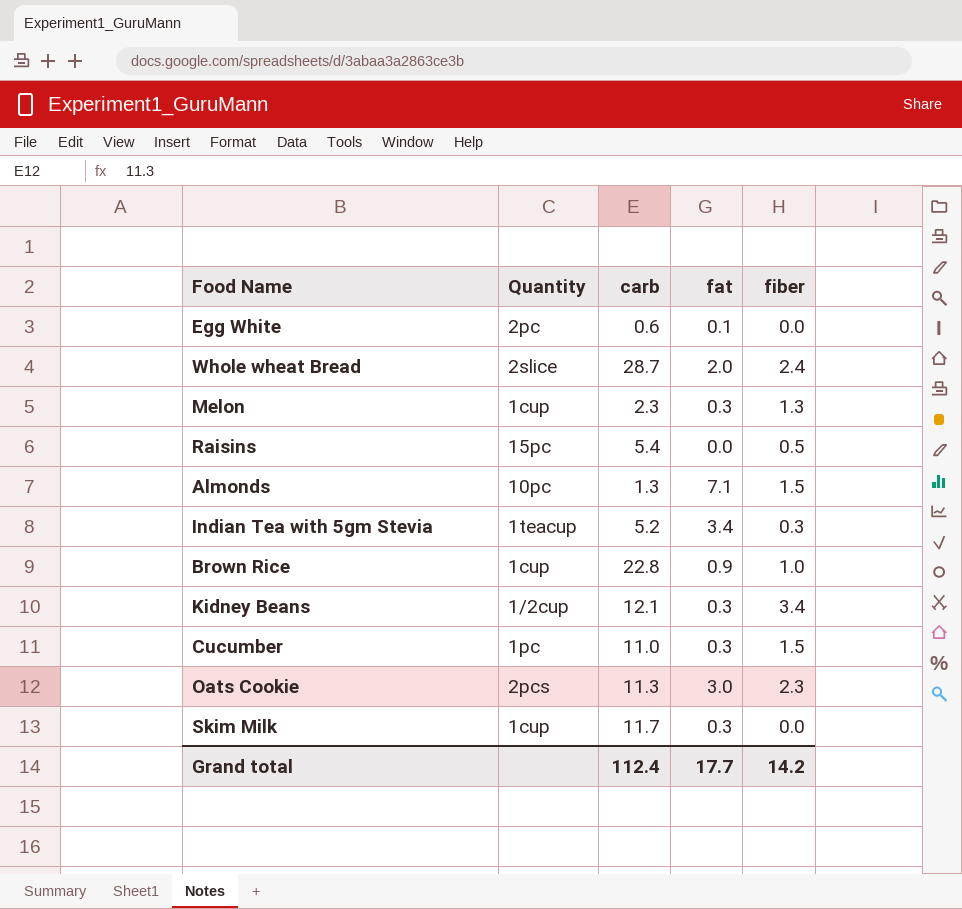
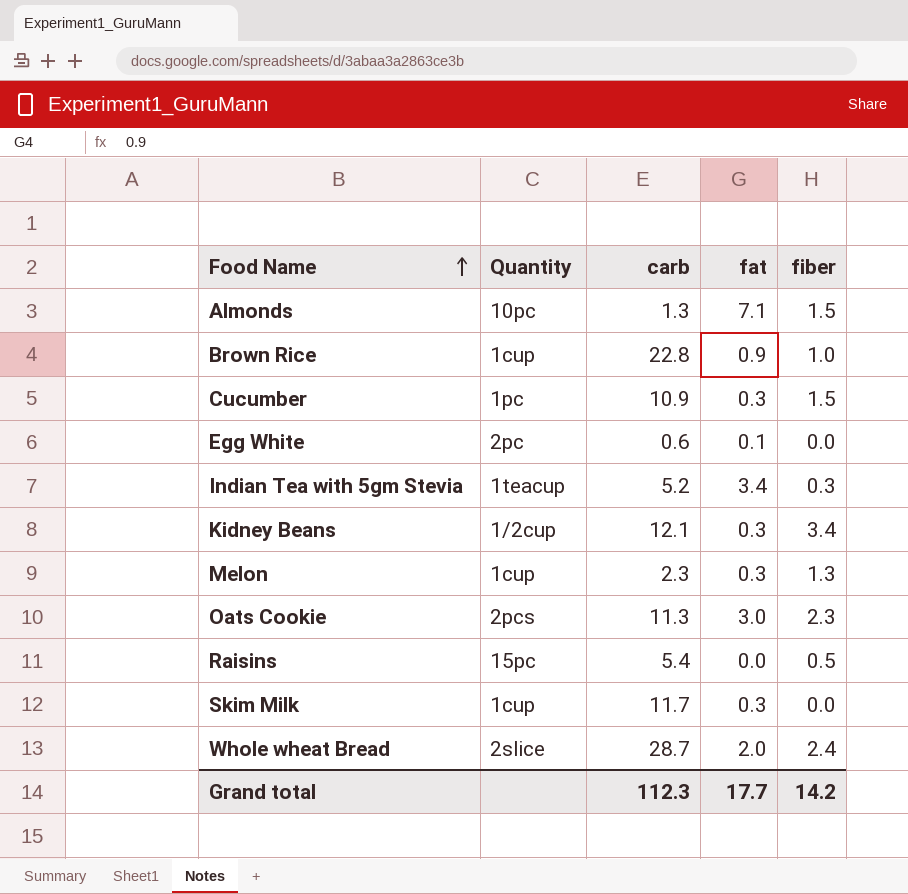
row order: none -> Food Name ascending
Cucumber | carb: 11.0 -> 10.9
Grand total | carb: 112.4 -> 112.3

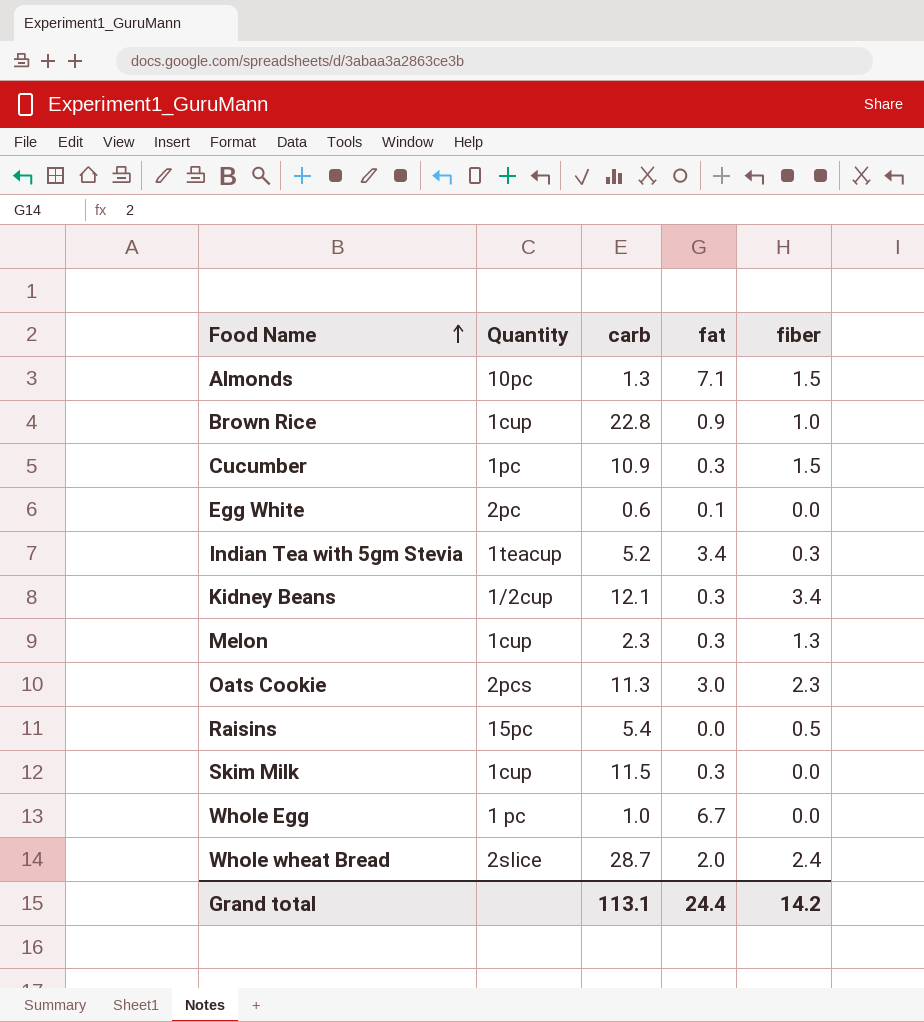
Skim Milk | carb: 11.7 -> 11.5
row Whole Egg: none -> 1 pc | 1.0 | 6.7 | 0.0
Grand total | carb: 112.3 -> 113.1
Grand total | fat: 17.7 -> 24.4

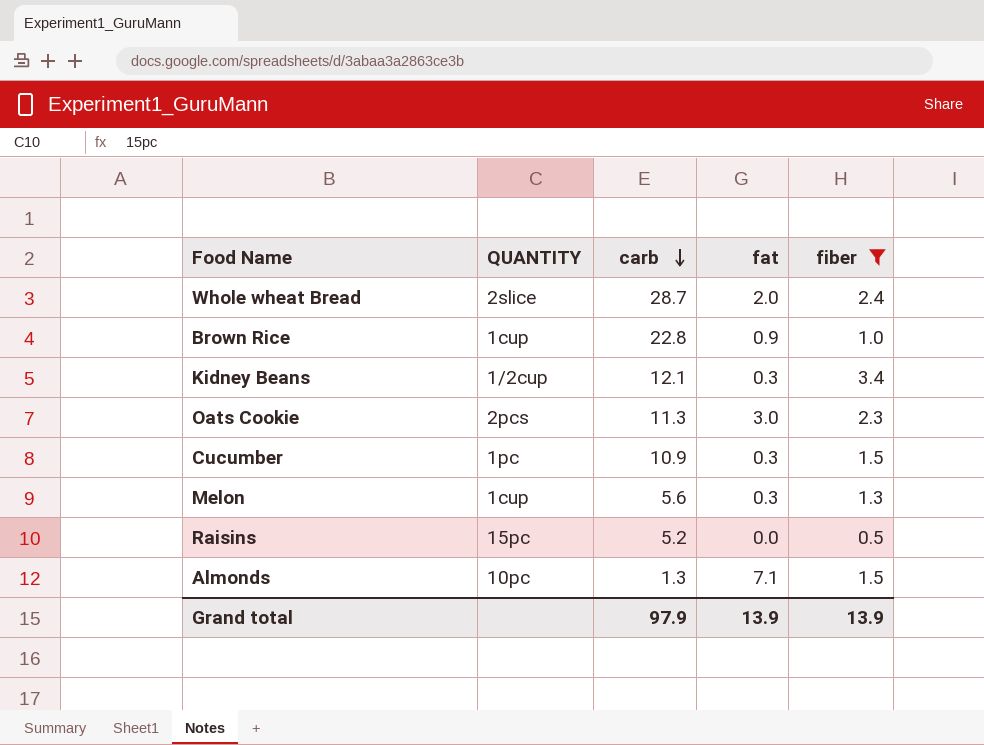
filter: none -> fiber >= 0.5
row order: Food Name ascending -> carb descending
column name: Quantity -> QUANTITY
Melon | carb: 2.3 -> 5.6
Raisins | carb: 5.4 -> 5.2
Grand total | carb: 113.1 -> 97.9
Grand total | fat: 24.4 -> 13.9
Grand total | fiber: 14.2 -> 13.9

